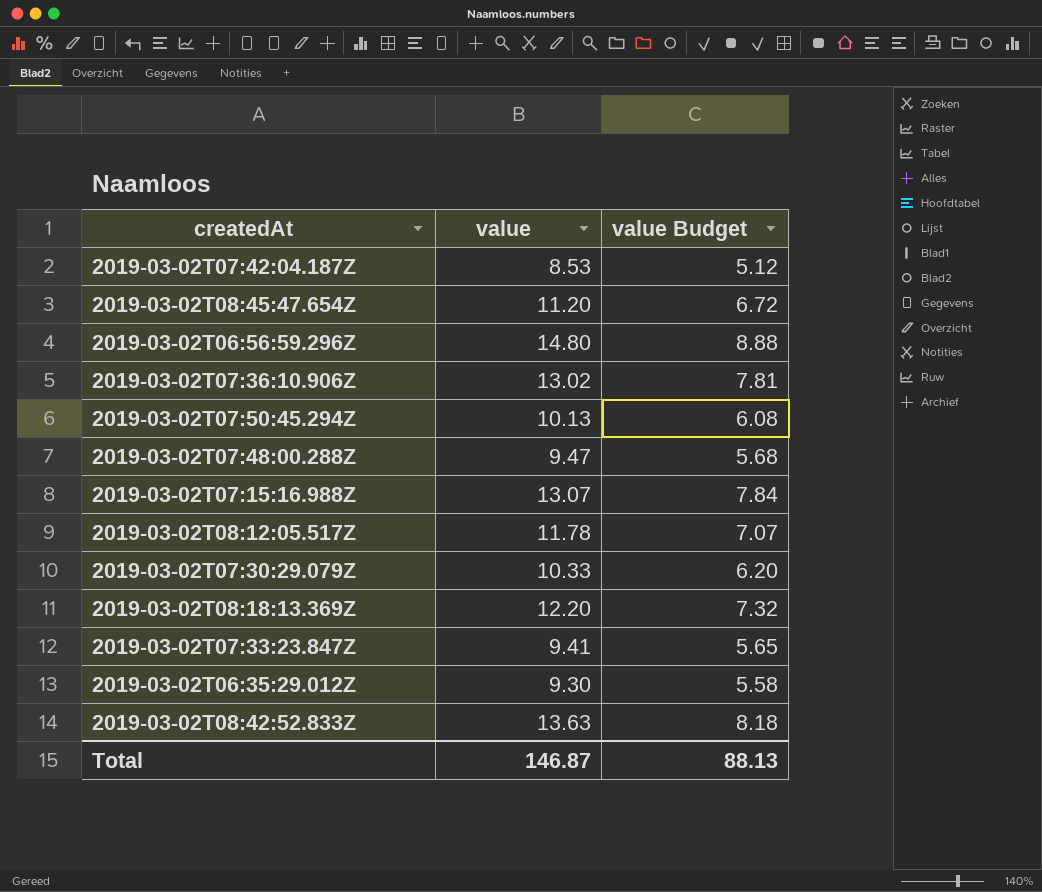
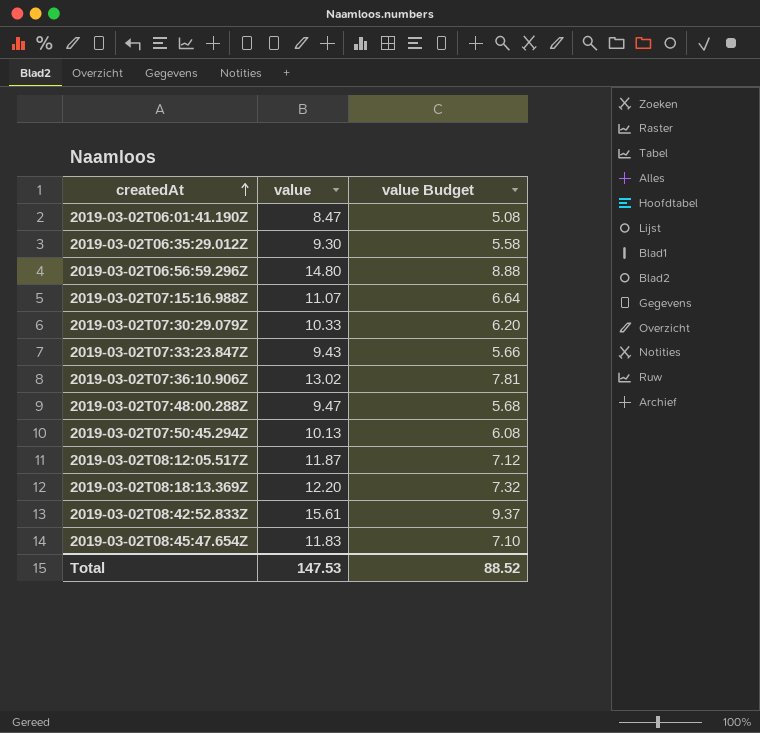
row order: none -> createdAt ascending
row 2019-03-02T07:42:04.187Z: 8.53 | 5.12 -> none
row 2019-03-02T06:01:41.190Z: none -> 8.47 | 5.08
2019-03-02T07:15:16.988Z | value: 13.07 -> 11.07
2019-03-02T07:15:16.988Z | value Budget: 7.84 -> 6.64
2019-03-02T07:33:23.847Z | value: 9.41 -> 9.43
2019-03-02T07:33:23.847Z | value Budget: 5.65 -> 5.66
2019-03-02T08:12:05.517Z | value: 11.78 -> 11.87
2019-03-02T08:12:05.517Z | value Budget: 7.07 -> 7.12
2019-03-02T08:42:52.833Z | value: 13.63 -> 15.61
2019-03-02T08:42:52.833Z | value Budget: 8.18 -> 9.37
2019-03-02T08:45:47.654Z | value: 11.20 -> 11.83
2019-03-02T08:45:47.654Z | value Budget: 6.72 -> 7.10
Total | value: 146.87 -> 147.53
Total | value Budget: 88.13 -> 88.52

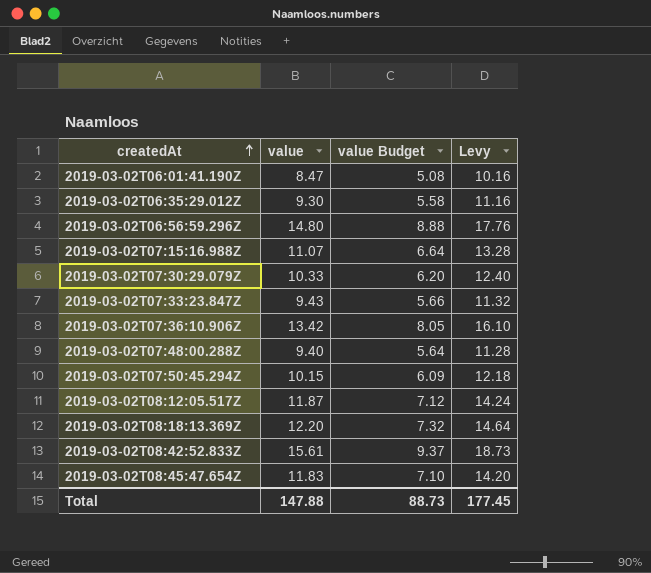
column Levy | formula: none -> [value] * 1.2
2019-03-02T07:36:10.906Z | value: 13.02 -> 13.42
2019-03-02T07:36:10.906Z | value Budget: 7.81 -> 8.05
2019-03-02T07:48:00.288Z | value: 9.47 -> 9.40
2019-03-02T07:48:00.288Z | value Budget: 5.68 -> 5.64
2019-03-02T07:50:45.294Z | value: 10.13 -> 10.15
2019-03-02T07:50:45.294Z | value Budget: 6.08 -> 6.09
Total | value: 147.53 -> 147.88
Total | value Budget: 88.52 -> 88.73

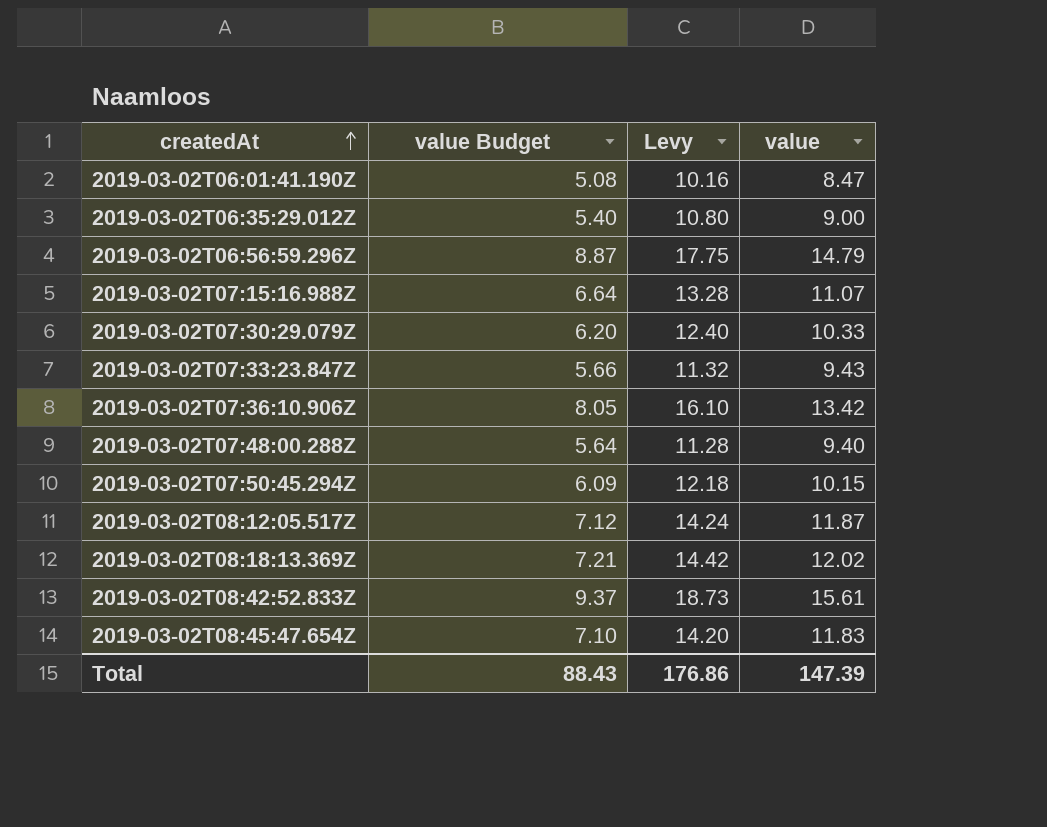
column value | position: 2 -> 4
2019-03-02T06:35:29.012Z | value Budget: 5.58 -> 5.40
2019-03-02T06:35:29.012Z | Levy: 11.16 -> 10.80
2019-03-02T06:35:29.012Z | value: 9.30 -> 9.00
2019-03-02T06:56:59.296Z | value Budget: 8.88 -> 8.87
2019-03-02T06:56:59.296Z | Levy: 17.76 -> 17.75
2019-03-02T06:56:59.296Z | value: 14.80 -> 14.79
2019-03-02T08:18:13.369Z | value Budget: 7.32 -> 7.21
2019-03-02T08:18:13.369Z | Levy: 14.64 -> 14.42
2019-03-02T08:18:13.369Z | value: 12.20 -> 12.02
Total | value Budget: 88.73 -> 88.43
Total | Levy: 177.45 -> 176.86
Total | value: 147.88 -> 147.39

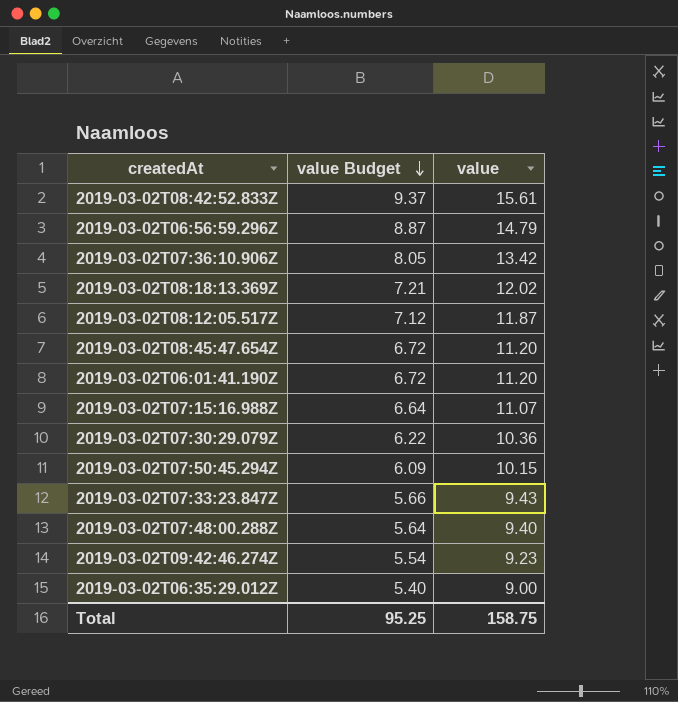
row order: createdAt ascending -> value Budget descending
column Levy | formula: [value] * 1.2 -> none
2019-03-02T08:45:47.654Z | value Budget: 7.10 -> 6.72
2019-03-02T08:45:47.654Z | value: 11.83 -> 11.20
2019-03-02T06:01:41.190Z | value Budget: 5.08 -> 6.72
2019-03-02T06:01:41.190Z | value: 8.47 -> 11.20
2019-03-02T07:30:29.079Z | value Budget: 6.20 -> 6.22
2019-03-02T07:30:29.079Z | value: 10.33 -> 10.36
row 2019-03-02T09:42:46.274Z: none -> 5.54 | 9.23
Total | value Budget: 88.43 -> 95.25
Total | value: 147.39 -> 158.75

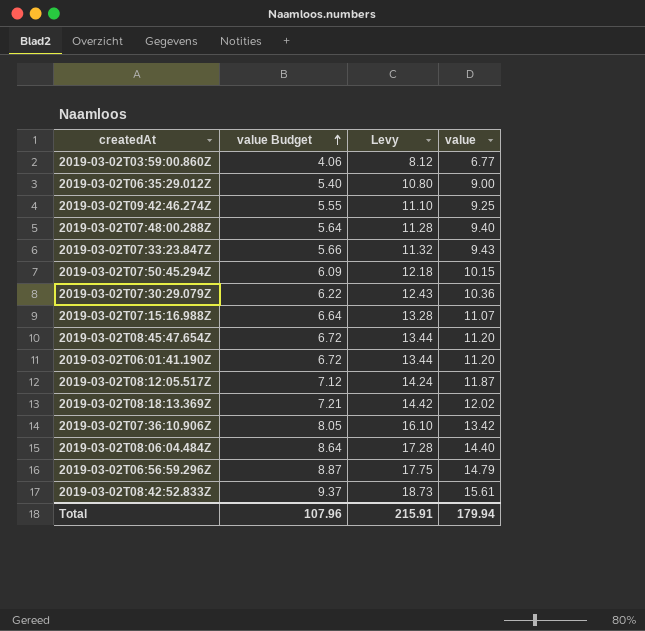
row order: value Budget descending -> value Budget ascending
column Levy | formula: none -> [value] * 1.2
row 2019-03-02T03:59:00.860Z: none -> 4.06 | 8.12 | 6.77
2019-03-02T09:42:46.274Z | value Budget: 5.54 -> 5.55
2019-03-02T09:42:46.274Z | value: 9.23 -> 9.25
row 2019-03-02T08:06:04.484Z: none -> 8.64 | 17.28 | 14.40
Total | value Budget: 95.25 -> 107.96
Total | value: 158.75 -> 179.94

